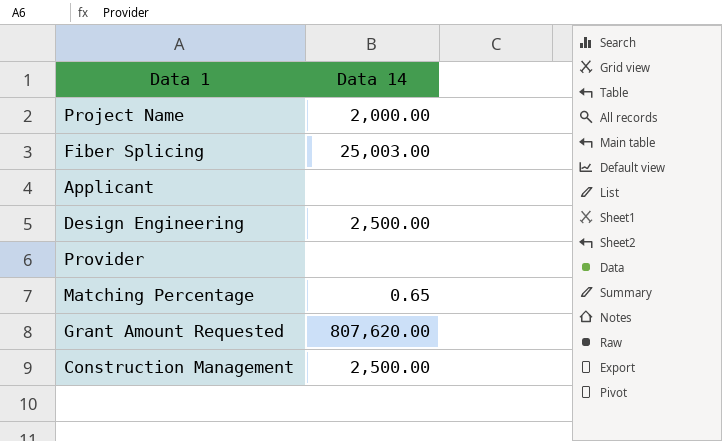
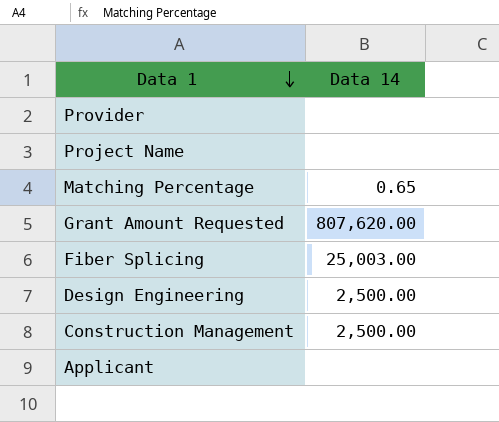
row order: none -> Data 1 descending
Project Name | Data 14: 2,000.00 -> none

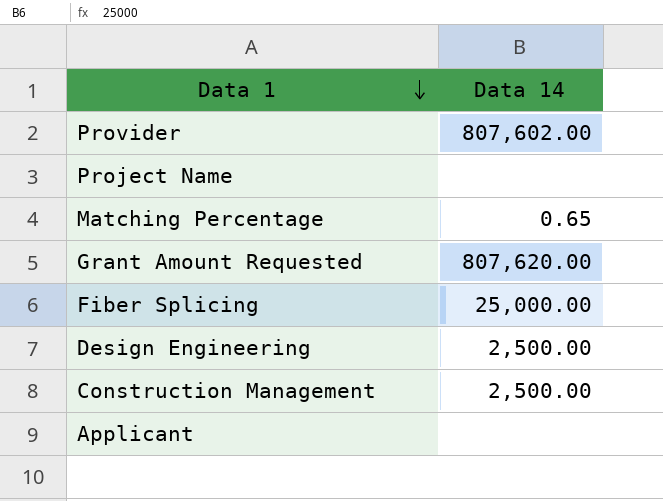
Provider | Data 14: none -> 807,602.00
Fiber Splicing | Data 14: 25,003.00 -> 25,000.00

